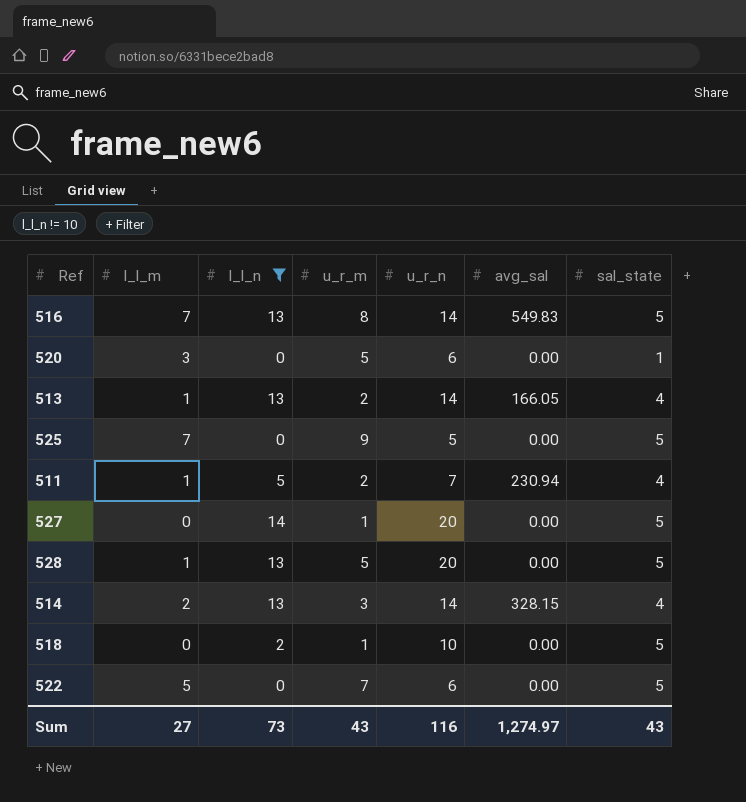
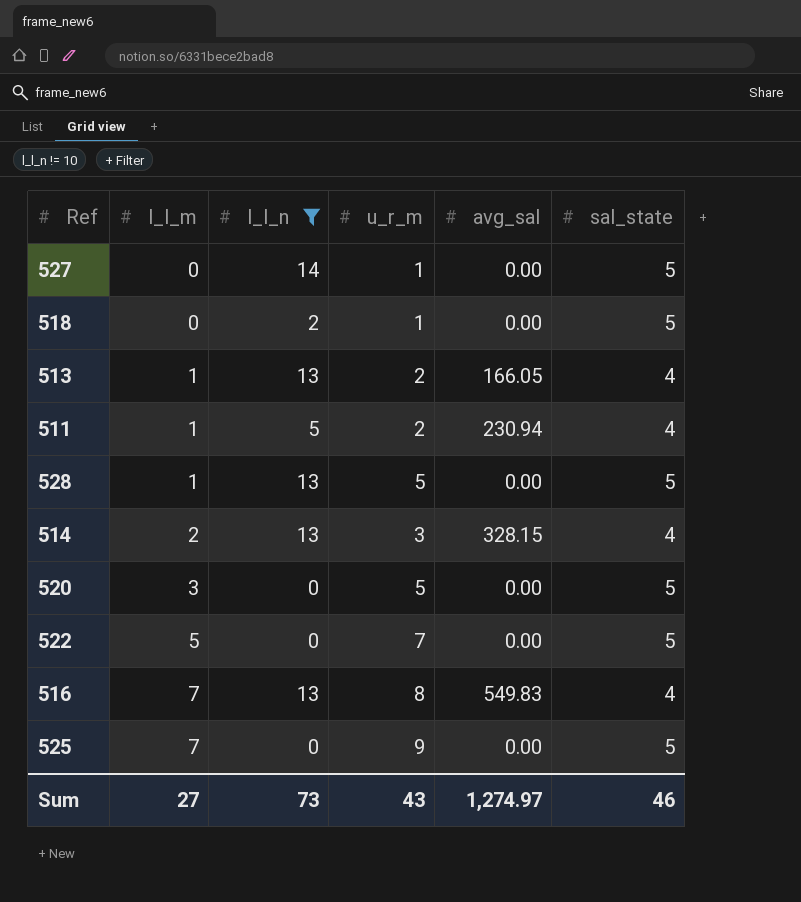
row order: none -> l_l_m ascending
column u_r_n | position: 5 -> none
520 | sal_state: 1 -> 5
516 | sal_state: 5 -> 4
Sum | sal_state: 43 -> 46

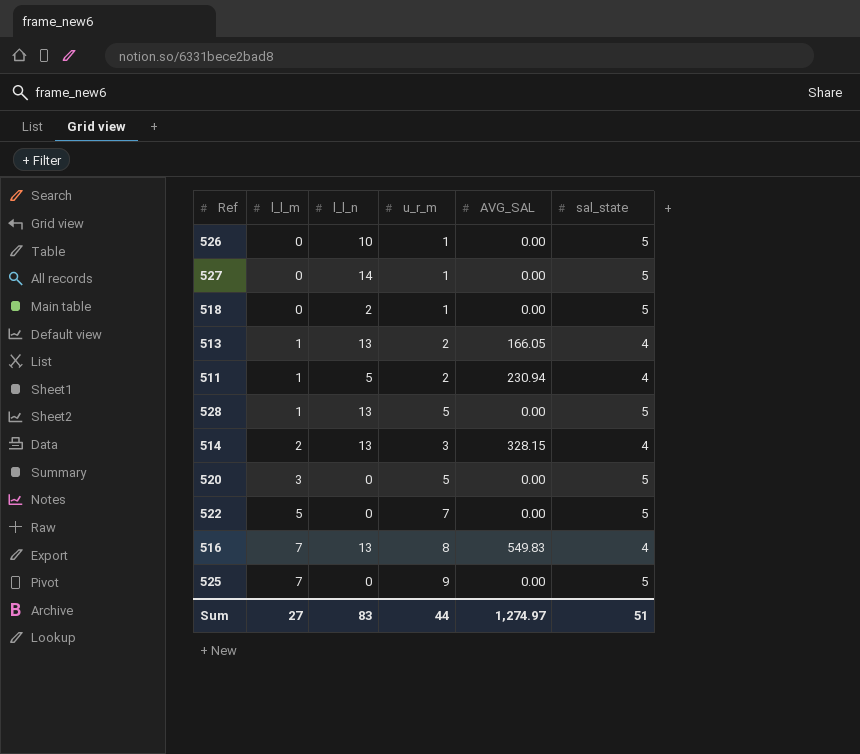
filter: l_l_n != 10 -> none
column name: avg_sal -> AVG_SAL
Sum | l_l_n: 73 -> 83
Sum | u_r_m: 43 -> 44
Sum | sal_state: 46 -> 51

